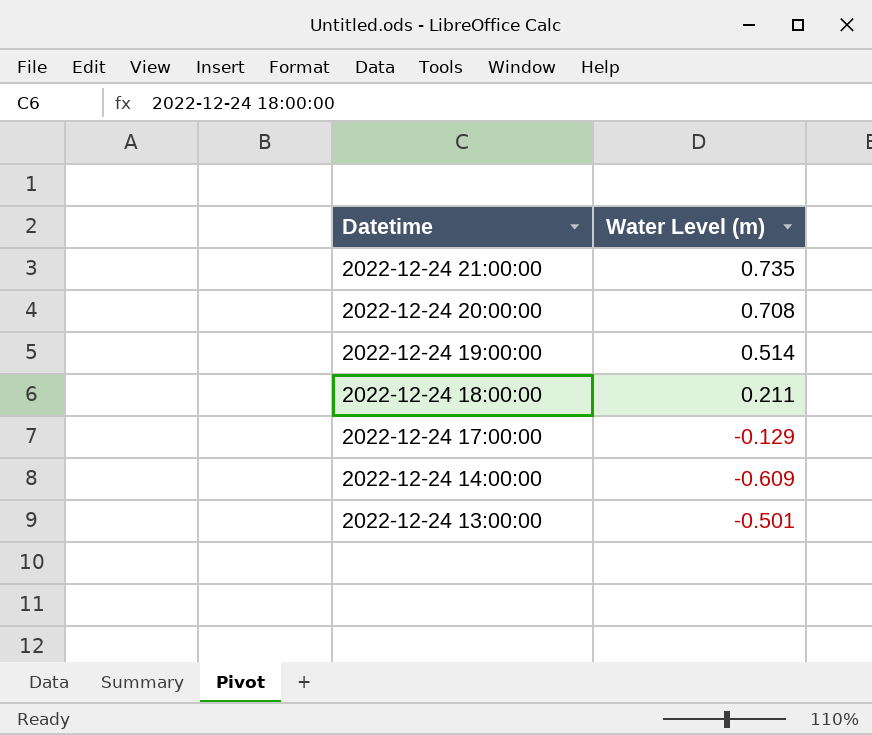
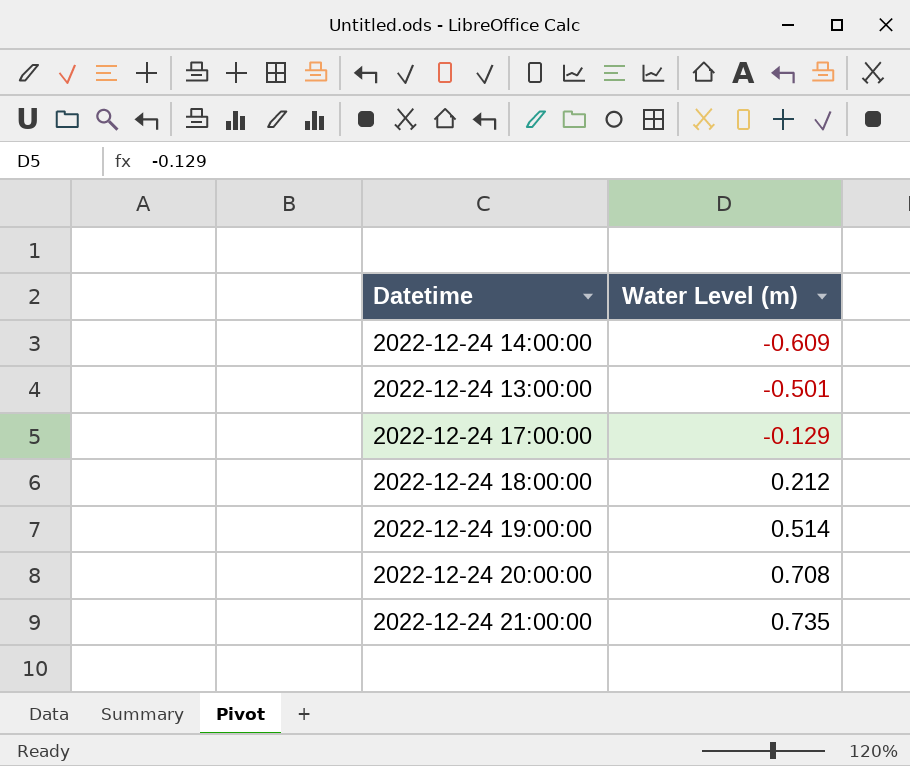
row order: Datetime descending -> Water Level (m) ascending
2022-12-24 18:00:00 | Water Level (m): 0.211 -> 0.212

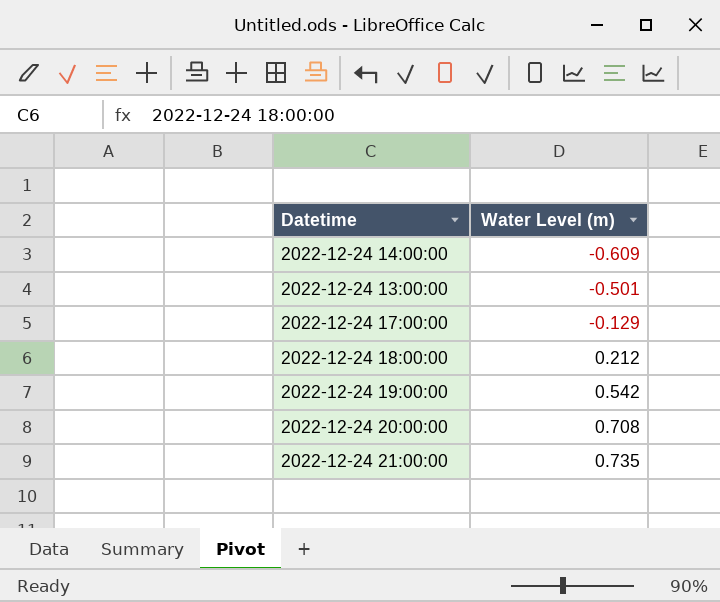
2022-12-24 19:00:00 | Water Level (m): 0.514 -> 0.542

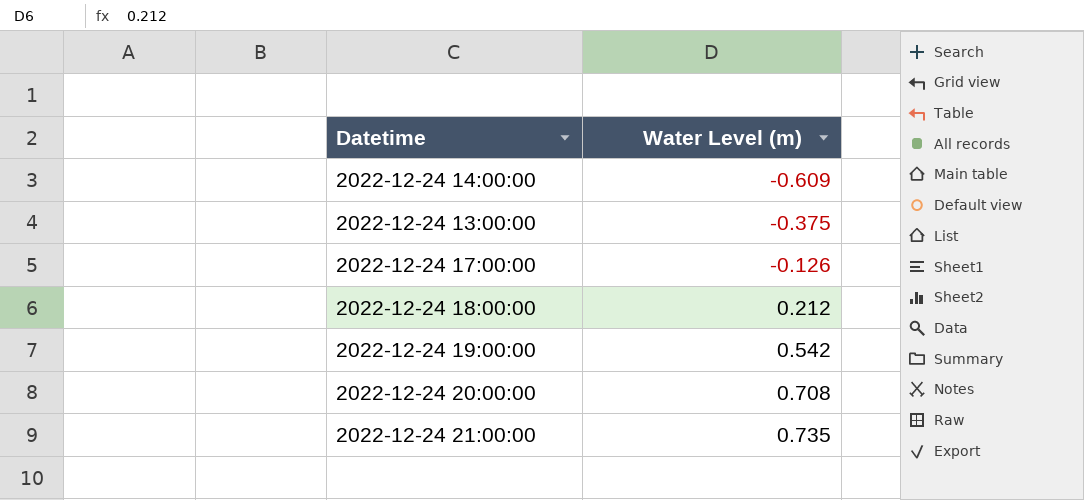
2022-12-24 13:00:00 | Water Level (m): -0.501 -> -0.375
2022-12-24 17:00:00 | Water Level (m): -0.129 -> -0.126

